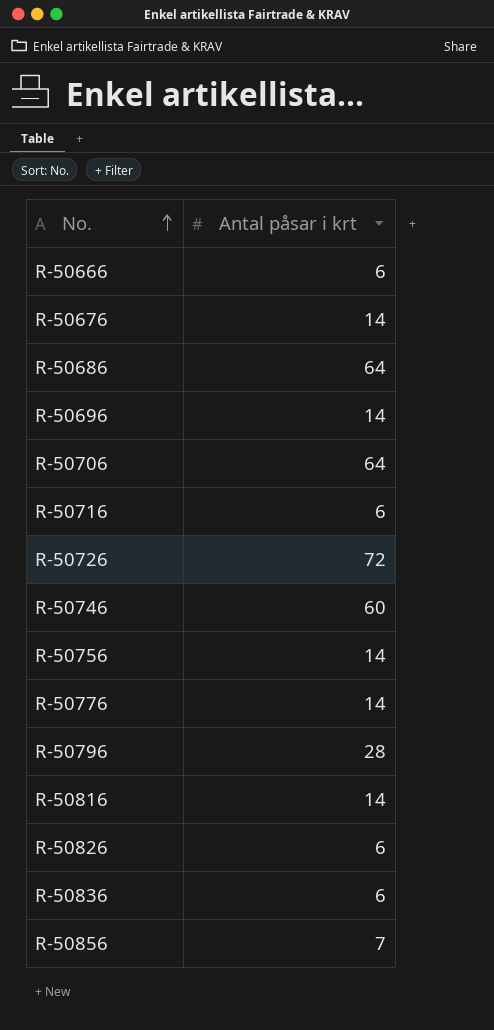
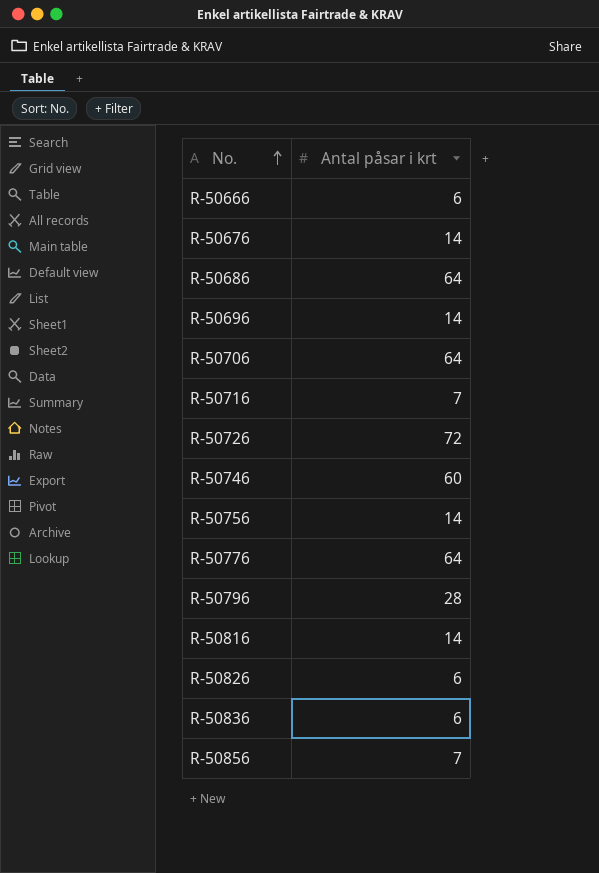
R-50716 | Antal påsar i krt: 6 -> 7
R-50776 | Antal påsar i krt: 14 -> 64

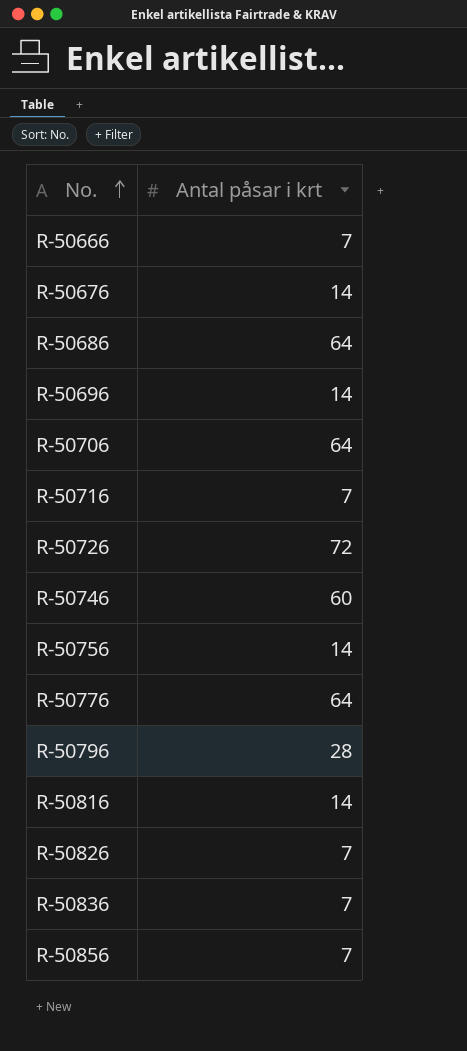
R-50666 | Antal påsar i krt: 6 -> 7
R-50826 | Antal påsar i krt: 6 -> 7
R-50836 | Antal påsar i krt: 6 -> 7

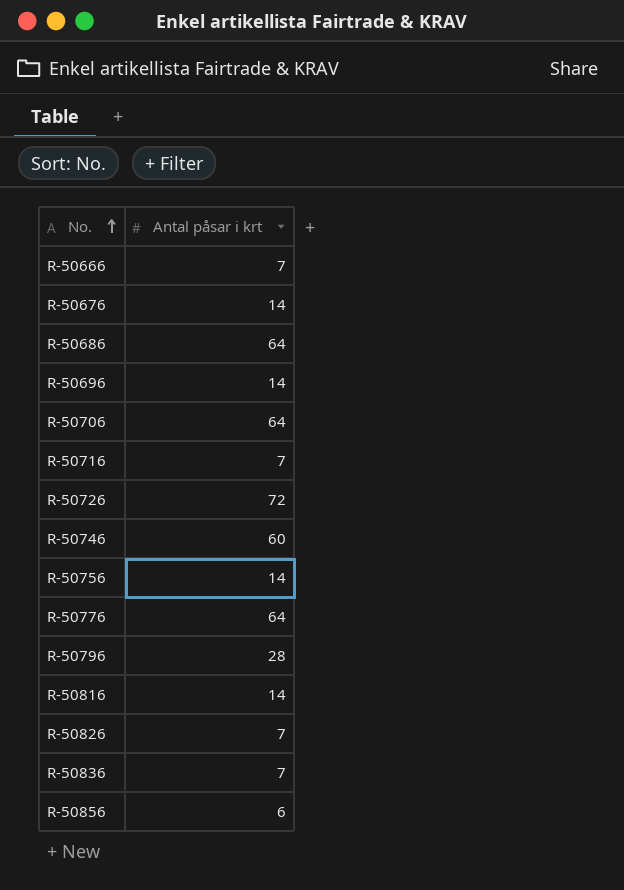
R-50856 | Antal påsar i krt: 7 -> 6

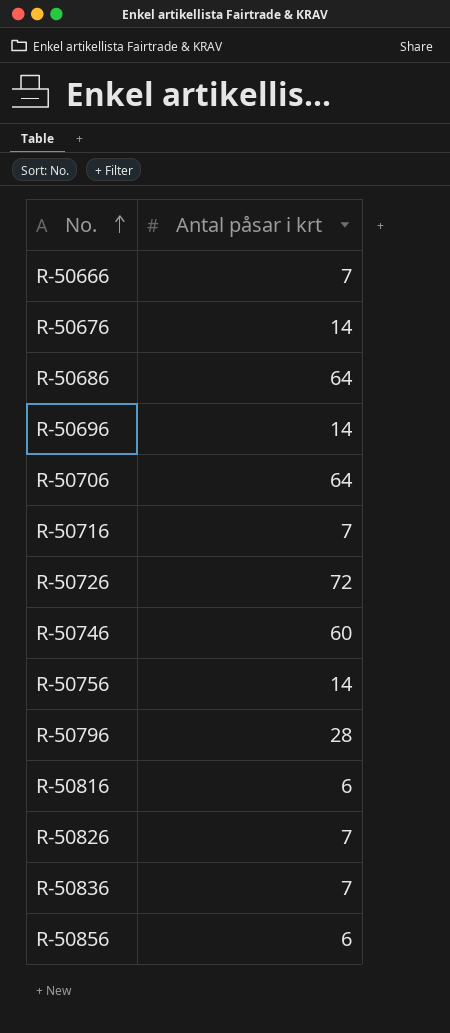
row R-50776: 64 -> none
R-50816 | Antal påsar i krt: 14 -> 6

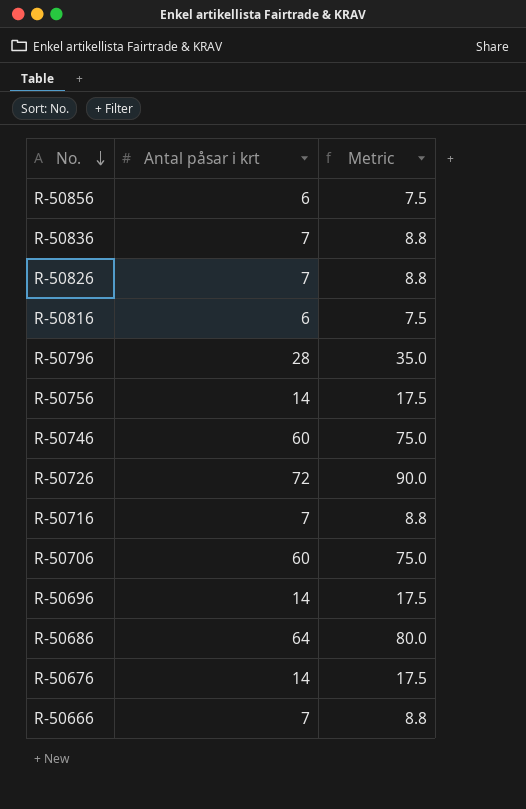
row order: No. ascending -> No. descending
column Metric | formula: none -> [Antal påsar i krt] * 1.25
R-50706 | Antal påsar i krt: 64 -> 60

